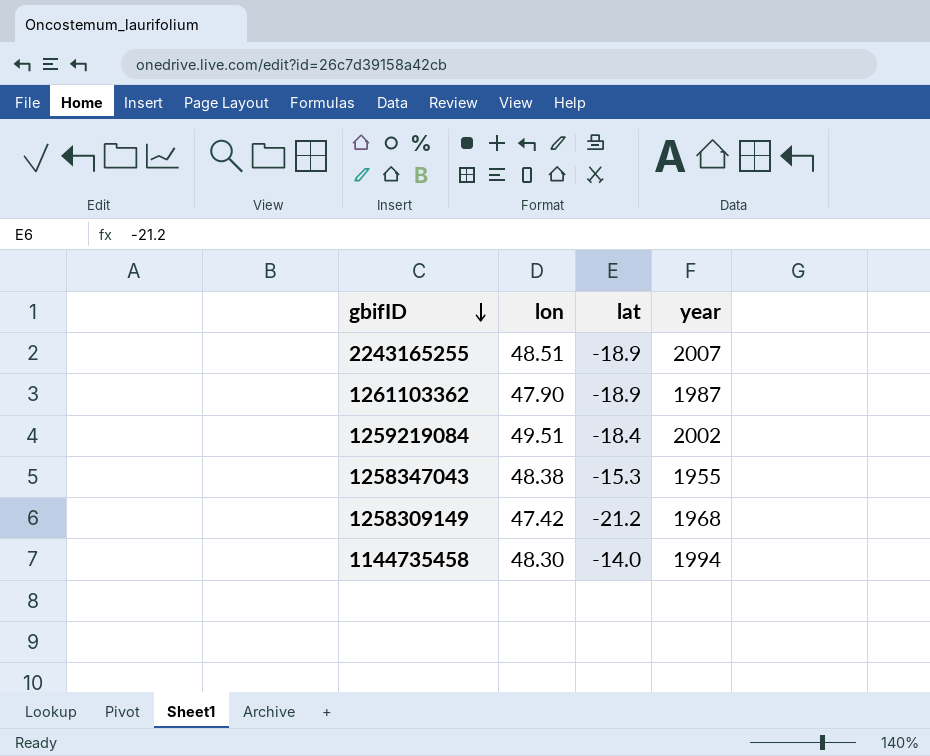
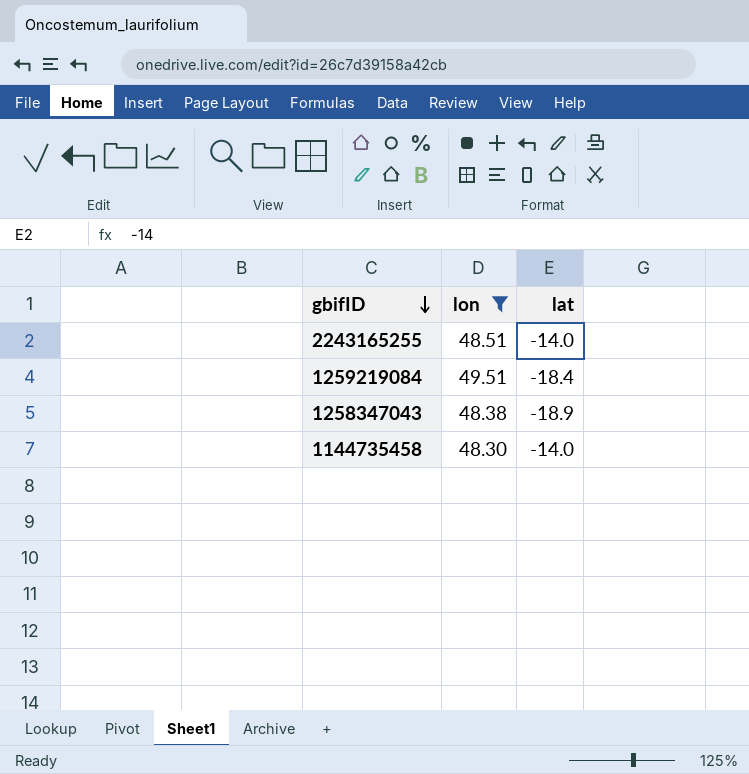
filter: none -> lon >= 48.30
column year | position: 4 -> none
2243165255 | lat: -18.9 -> -14.0
1258347043 | lat: -15.3 -> -18.9

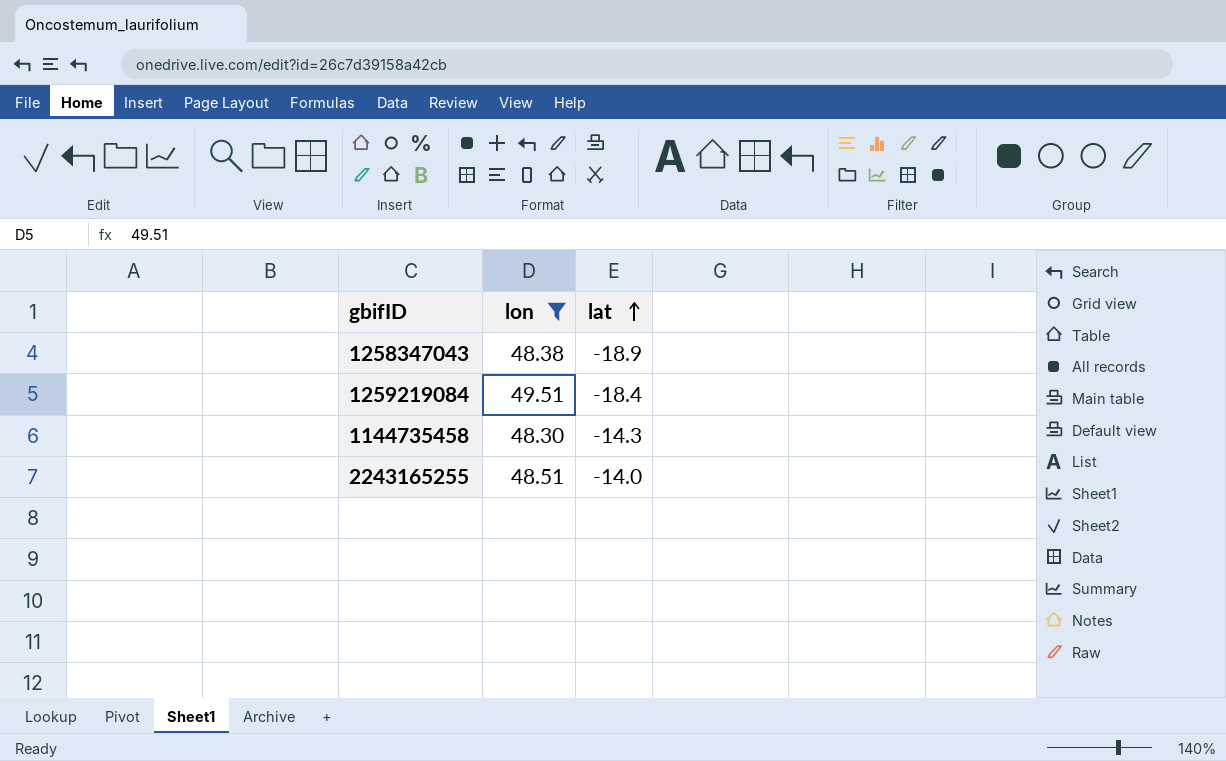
row order: gbifID descending -> lat ascending
1144735458 | lat: -14.0 -> -14.3

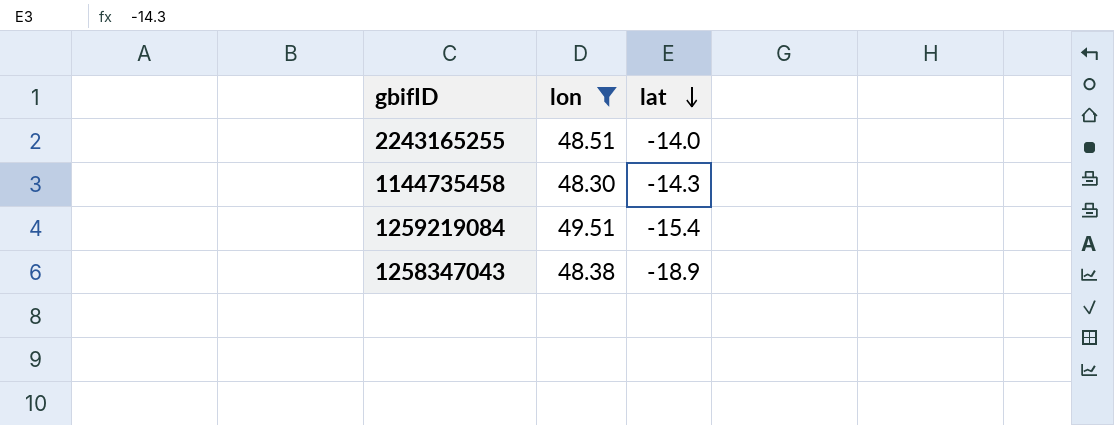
row order: lat ascending -> lat descending
1259219084 | lat: -18.4 -> -15.4

